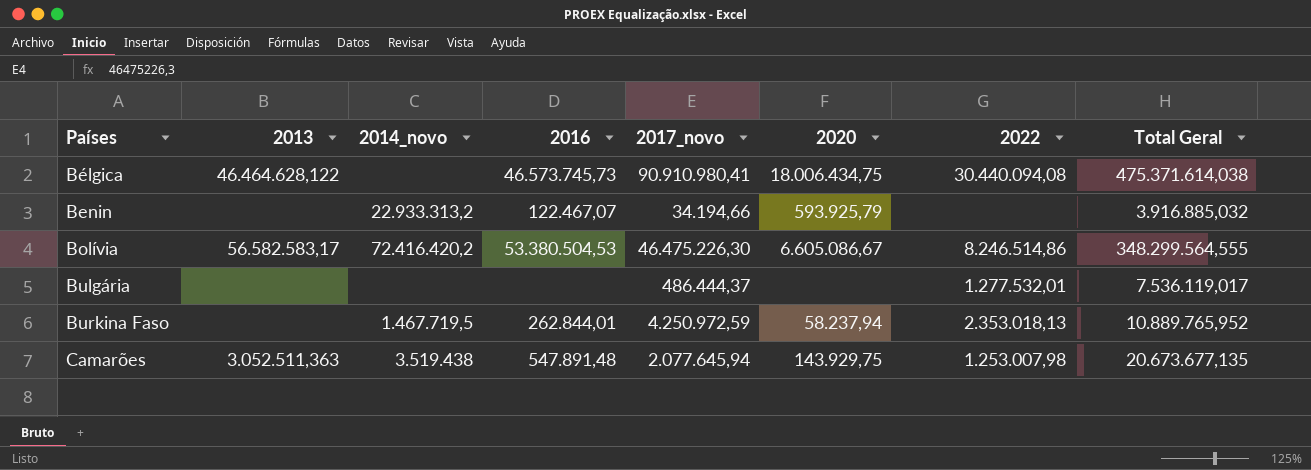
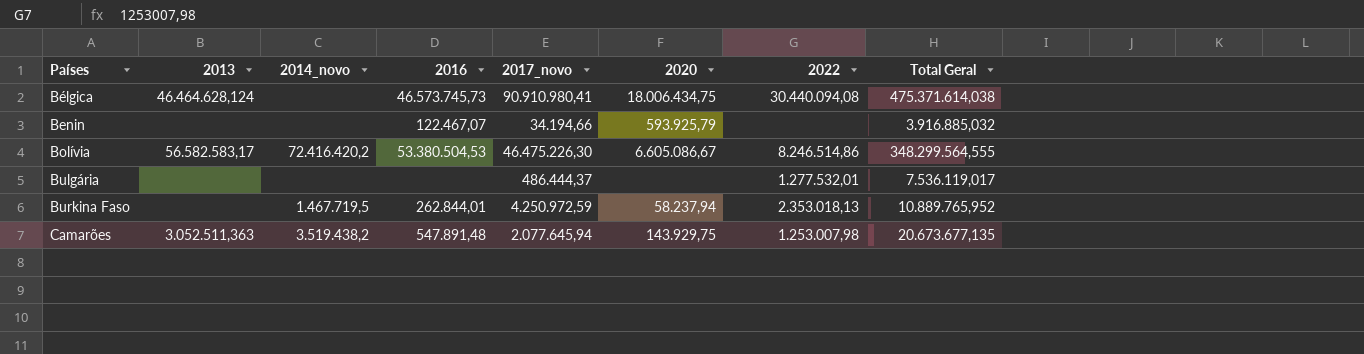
Bélgica | 2013: 46.464.628,122 -> 46.464.628,124
Benin | 2014_novo: 22.933.313,2 -> none
Camarões | 2014_novo: 3.519.438 -> 3.519.438,2

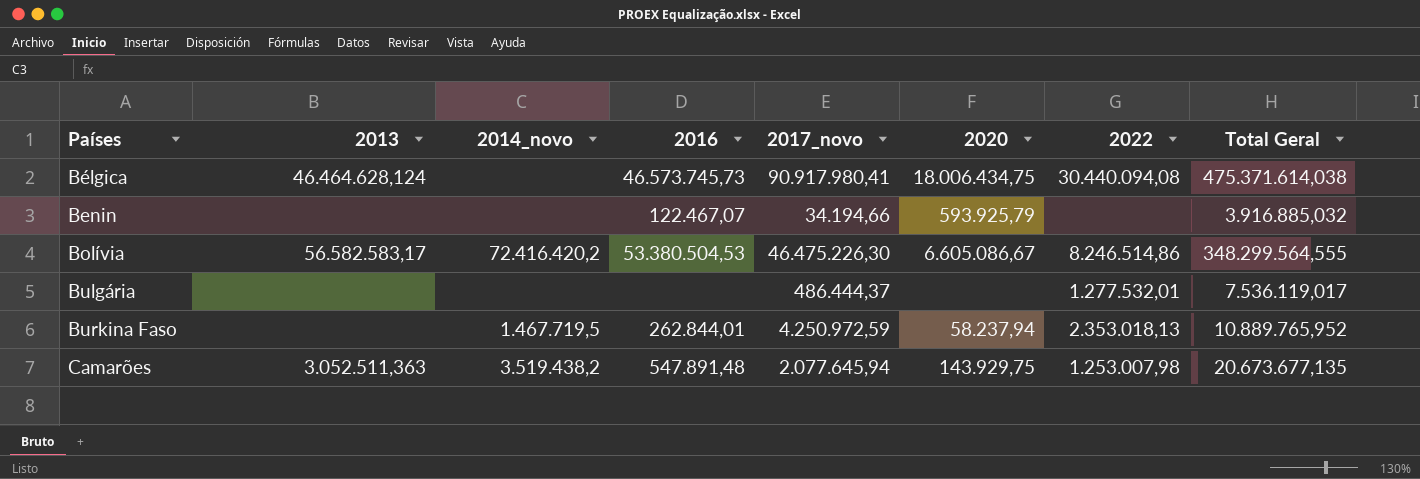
Bélgica | 2017_novo: 90.910.980,41 -> 90.917.980,41

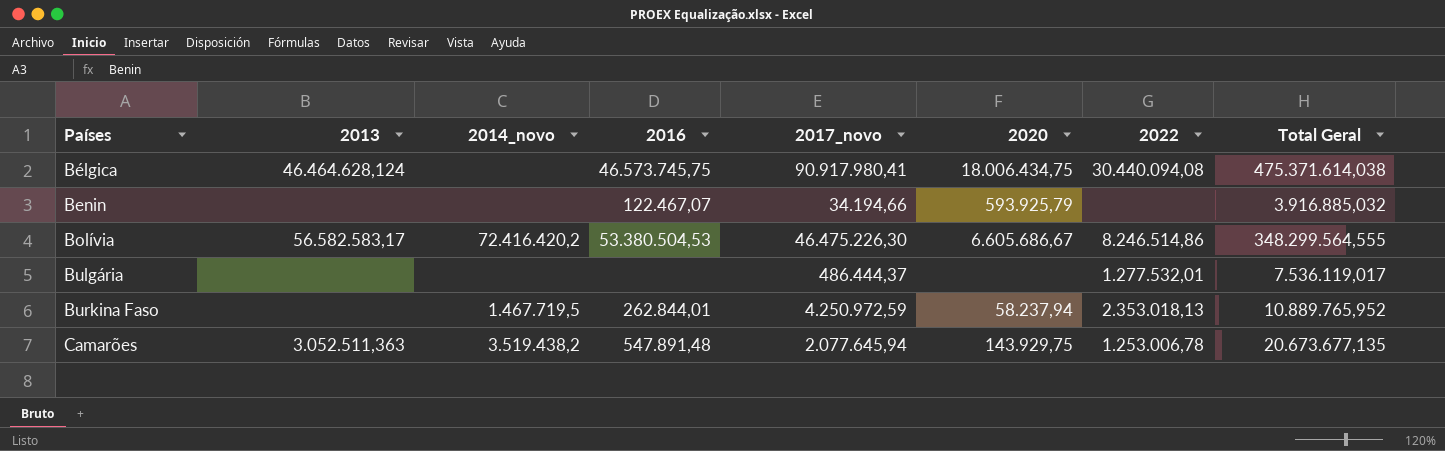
Bélgica | 2016: 46.573.745,73 -> 46.573.745,75
Bolívia | 2020: 6.605.086,67 -> 6.605.686,67
Camarões | 2022: 1.253.007,98 -> 1.253.006,78

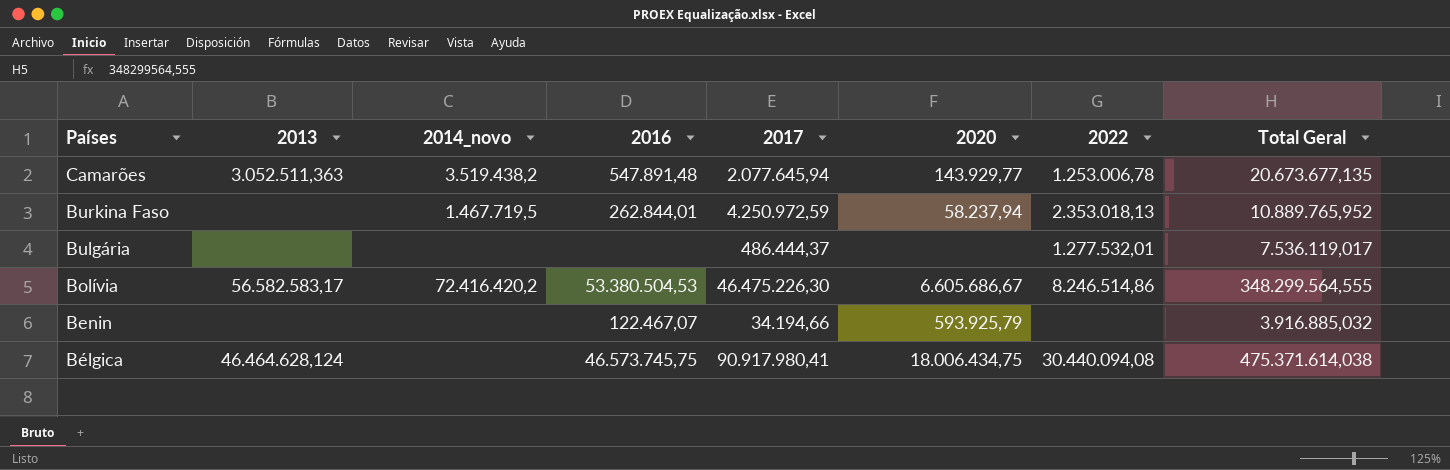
row order: Países ascending -> Países descending
column name: 2017_novo -> 2017
Camarões | 2020: 143.929,75 -> 143.929,77

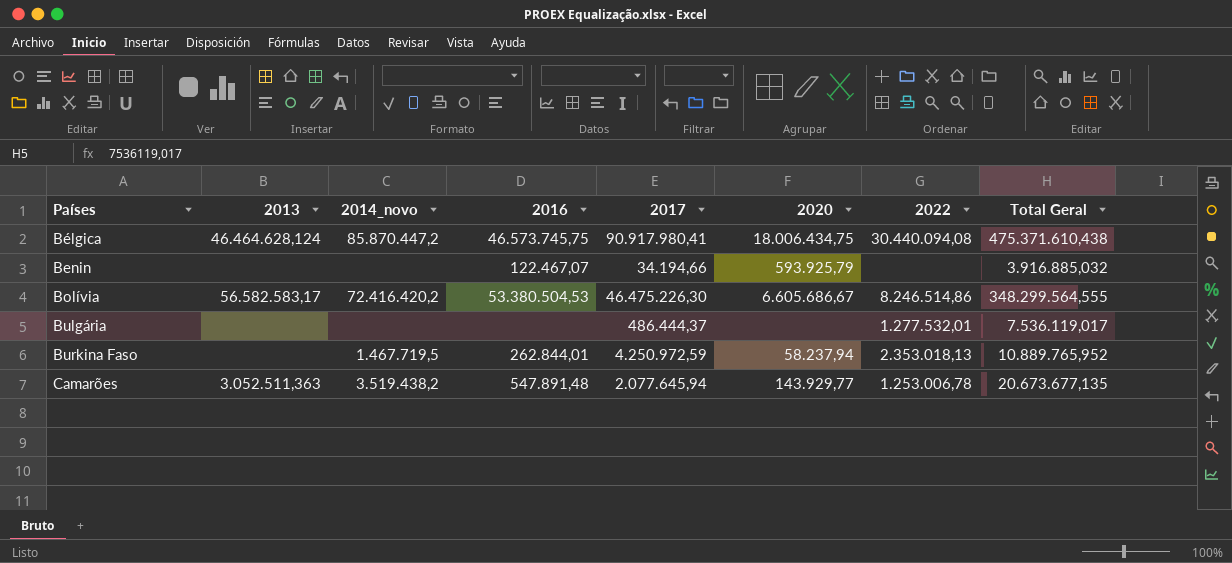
row order: Países descending -> Países ascending
Bélgica | 2014_novo: none -> 85.870.447,2
Bélgica | Total Geral: 475.371.614,038 -> 475.371.610,438

